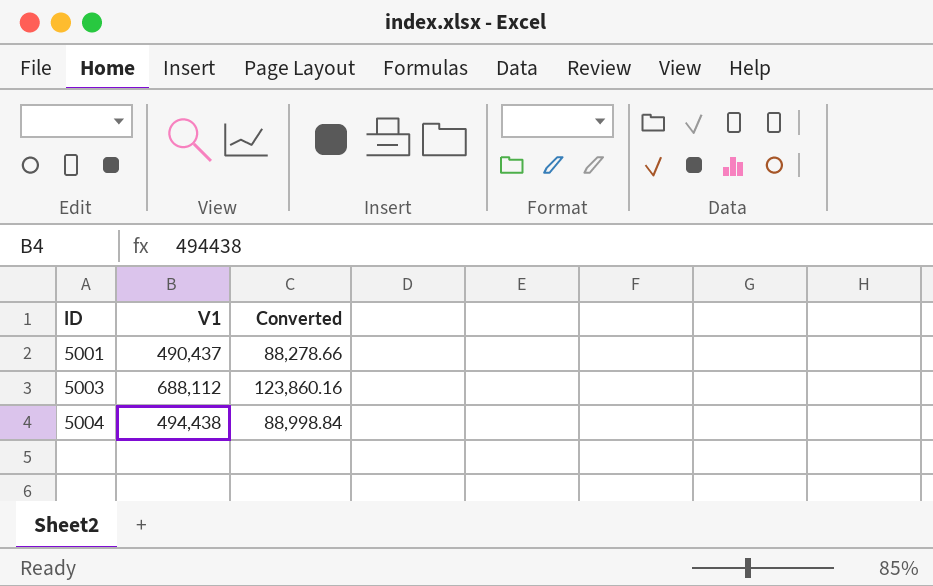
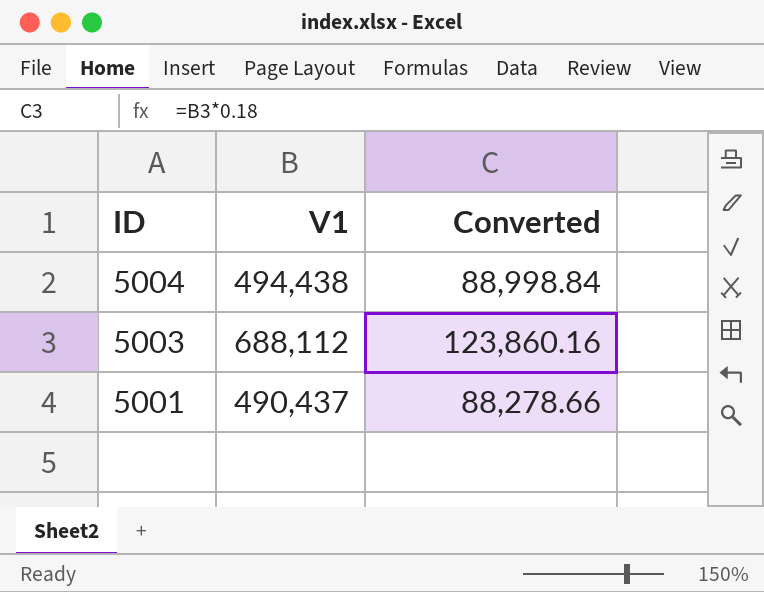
row order: ID ascending -> ID descending

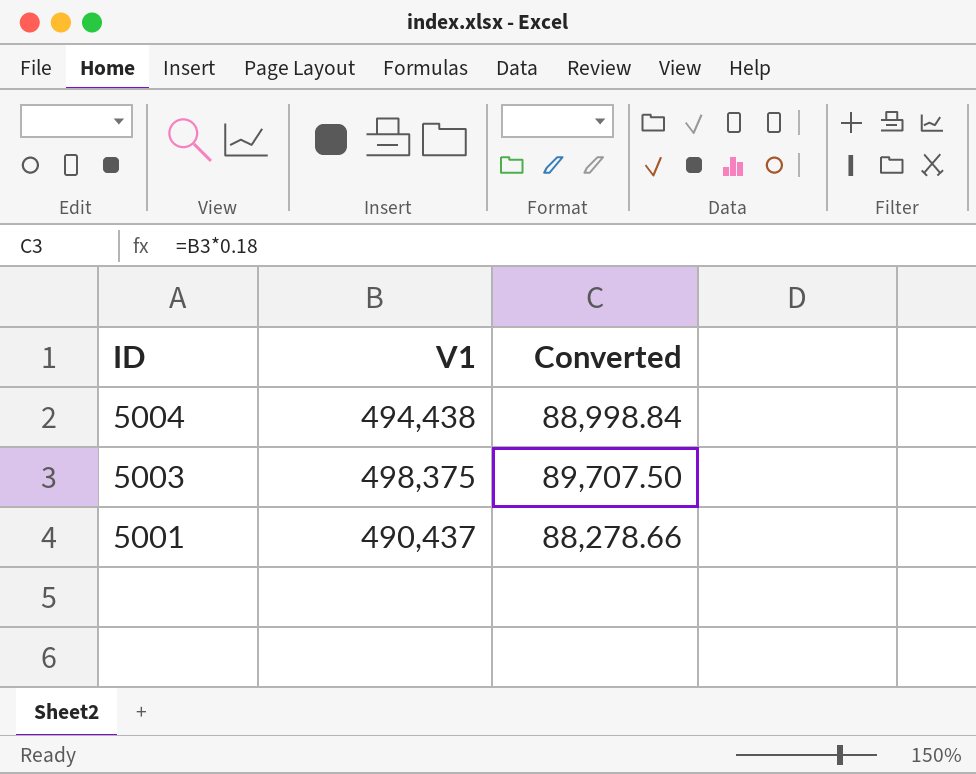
5003 | V1: 688,112 -> 498,375
5003 | Converted: 123,860.16 -> 89,707.50

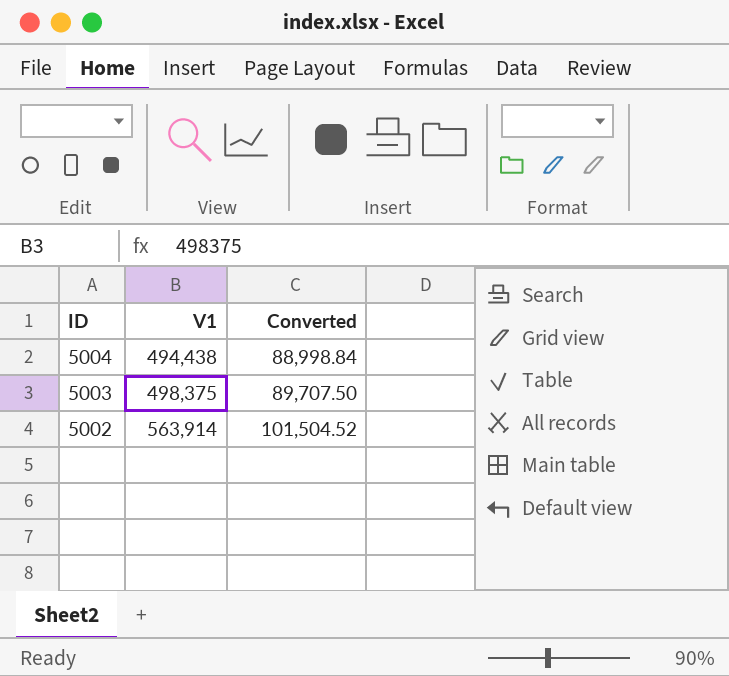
row 5001: 490,437 | 88,278.66 -> none
row 5002: none -> 563,914 | 101,504.52

